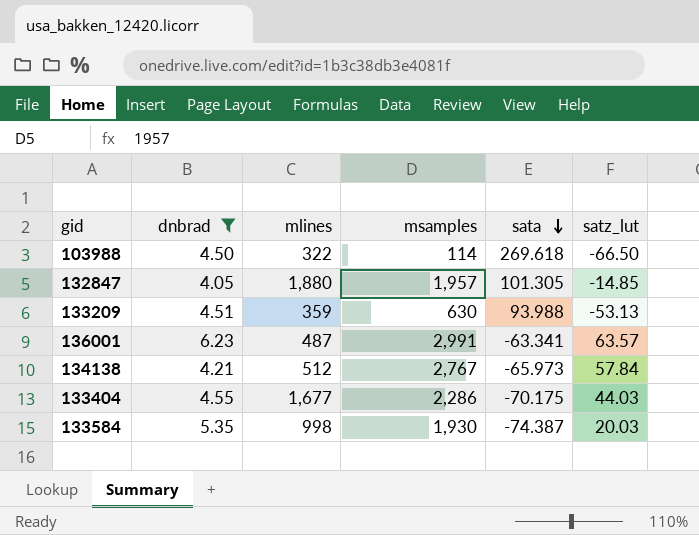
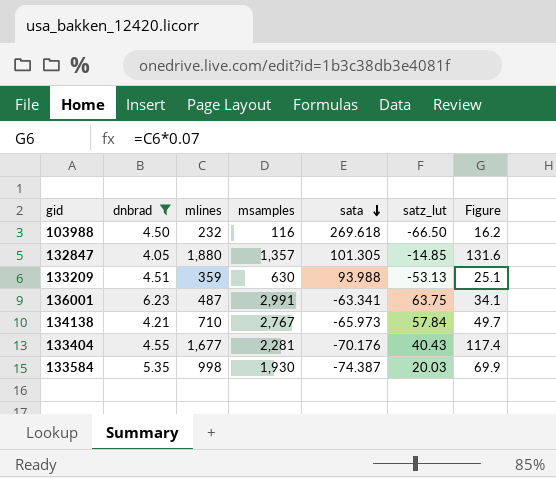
column Figure | formula: none -> [mlines] * 0.07
103988 | mlines: 322 -> 232
103988 | msamples: 114 -> 116
132847 | msamples: 1,957 -> 1,357
136001 | satz_lut: 63.57 -> 63.75
134138 | mlines: 512 -> 710
133404 | msamples: 2,286 -> 2,281
133404 | sata: -70.175 -> -70.176
133404 | satz_lut: 44.03 -> 40.43

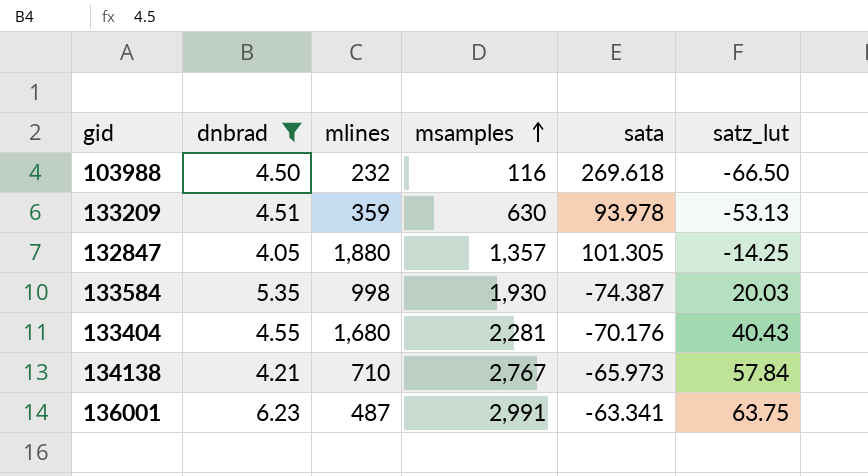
row order: sata descending -> msamples ascending
column Figure | formula: [mlines] * 0.07 -> none
133209 | sata: 93.988 -> 93.978
132847 | satz_lut: -14.85 -> -14.25
133404 | mlines: 1,677 -> 1,680

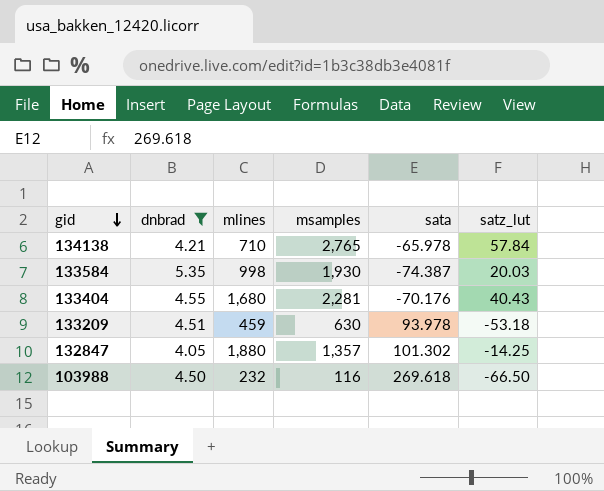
row order: msamples ascending -> gid descending
row 136001: 6.23 | 487 | 2,991 | -63.341 | 63.75 -> none
134138 | msamples: 2,767 -> 2,765
134138 | sata: -65.973 -> -65.978
133209 | mlines: 359 -> 459
133209 | satz_lut: -53.13 -> -53.18
132847 | sata: 101.305 -> 101.302

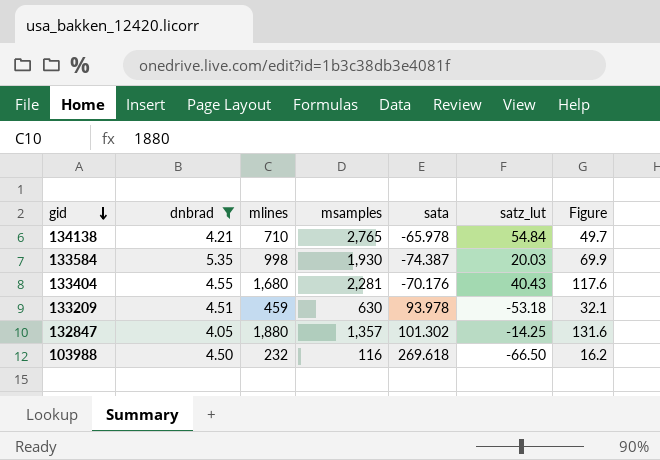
column Figure | formula: none -> [mlines] * 0.07
134138 | satz_lut: 57.84 -> 54.84

